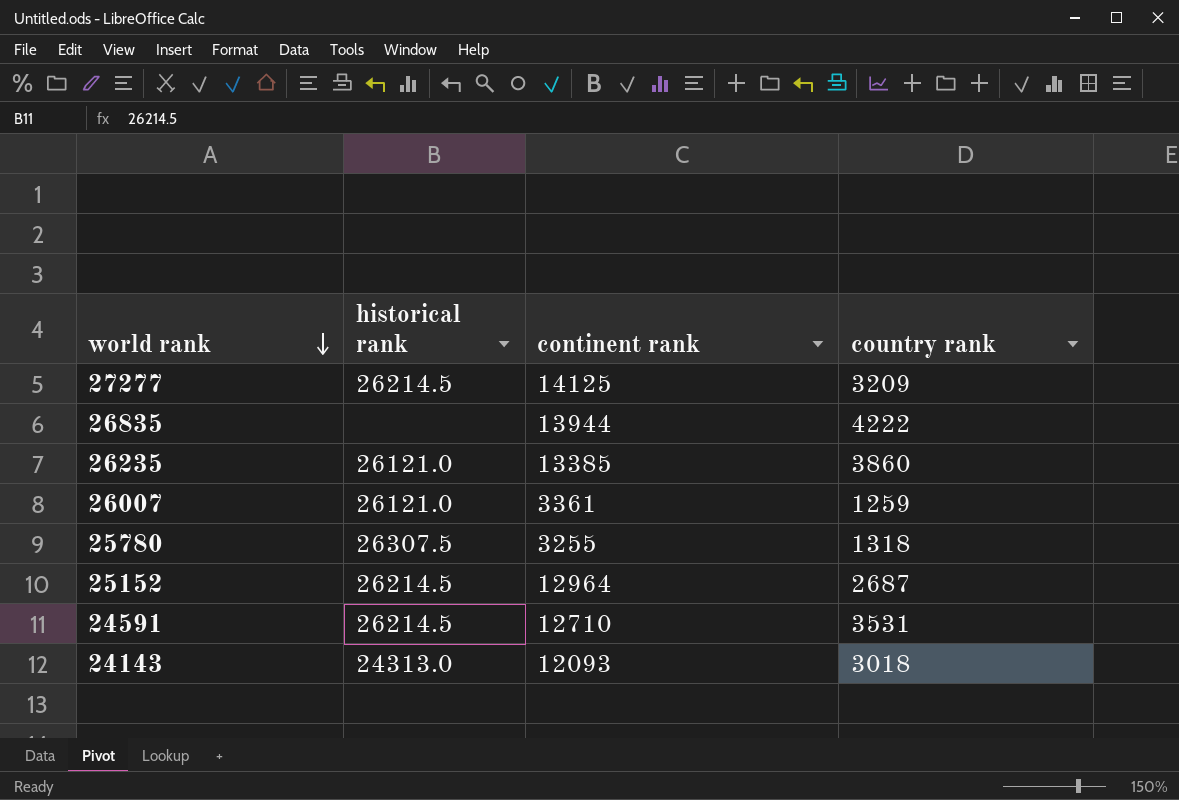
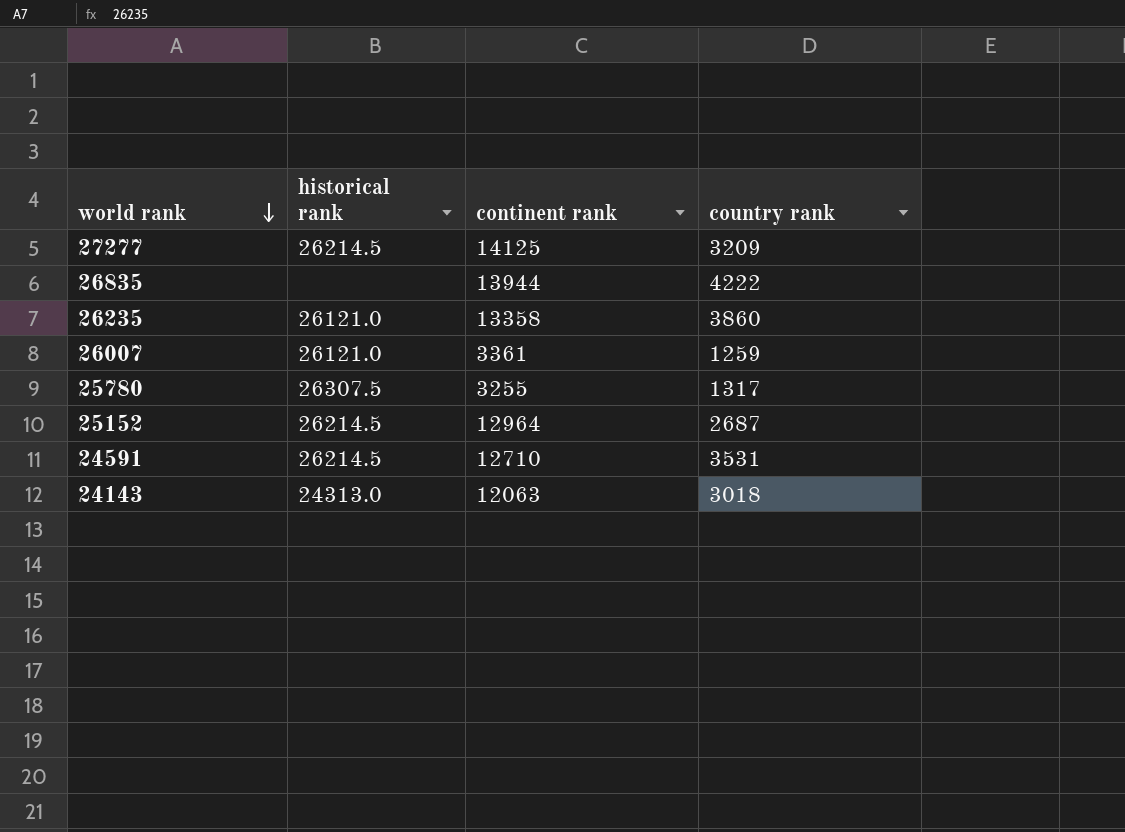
26235 | continent rank: 13385 -> 13358
25780 | country rank: 1318 -> 1317
24143 | continent rank: 12093 -> 12063

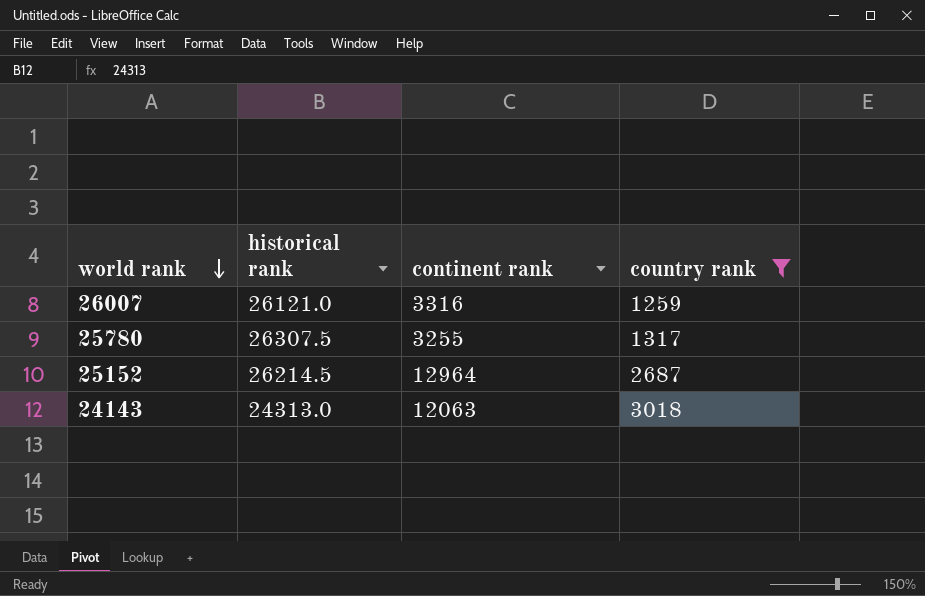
filter: none -> country rank <= 3018
26007 | continent rank: 3361 -> 3316

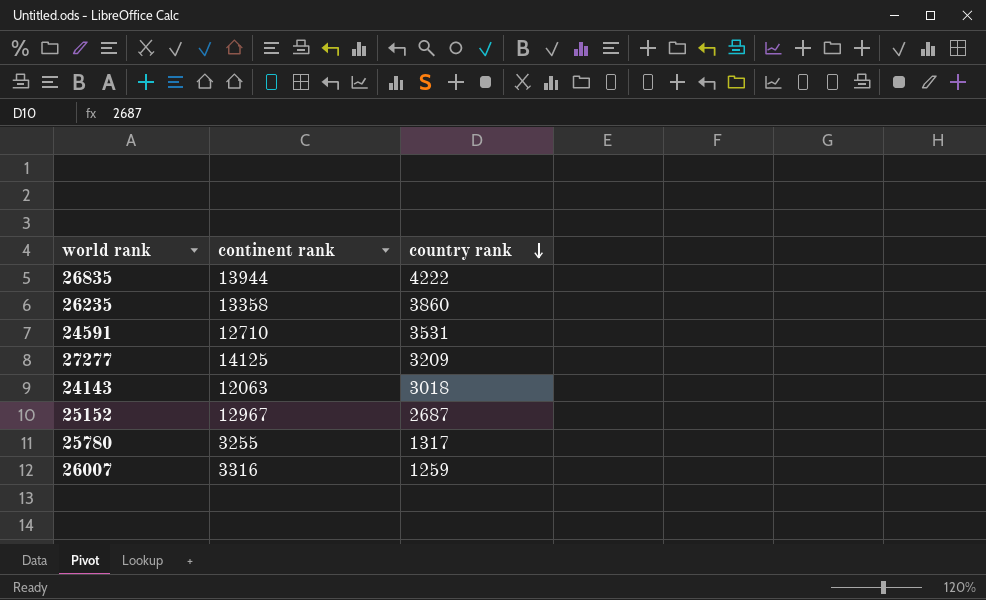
filter: country rank <= 3018 -> none
row order: world rank descending -> country rank descending
column historical rank | position: 2 -> none
25152 | continent rank: 12964 -> 12967

